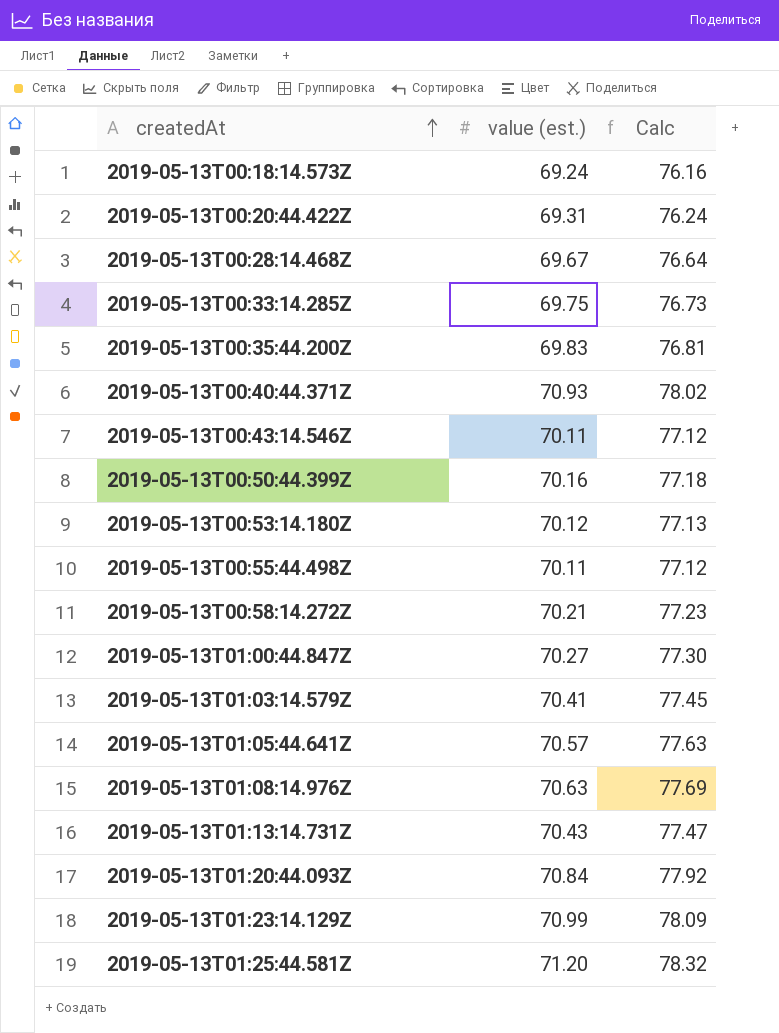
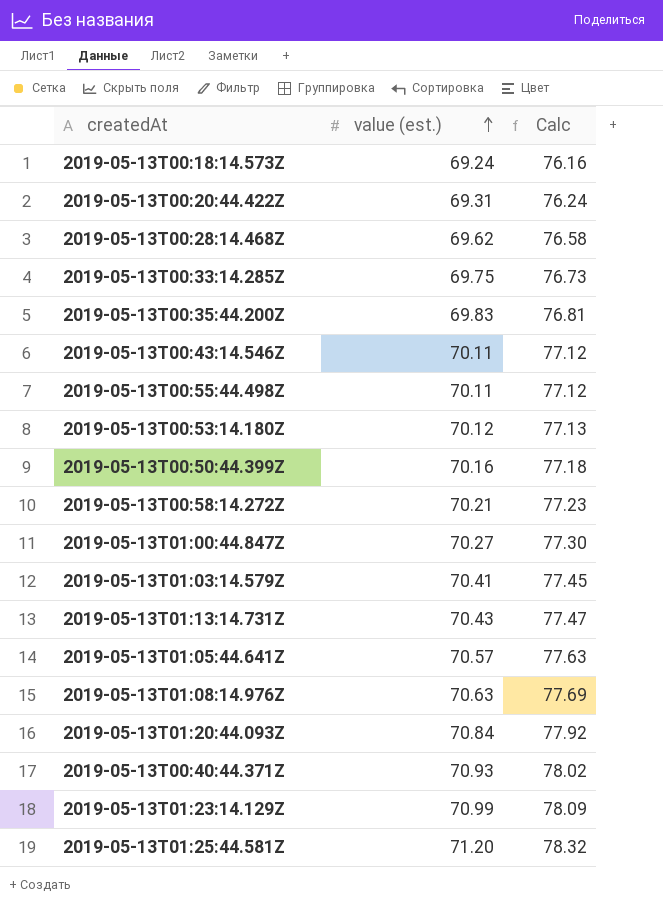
row order: createdAt ascending -> value (est.) ascending
2019-05-13T00:28:14.468Z | value (est.): 69.67 -> 69.62
2019-05-13T00:28:14.468Z | Calc: 76.64 -> 76.58

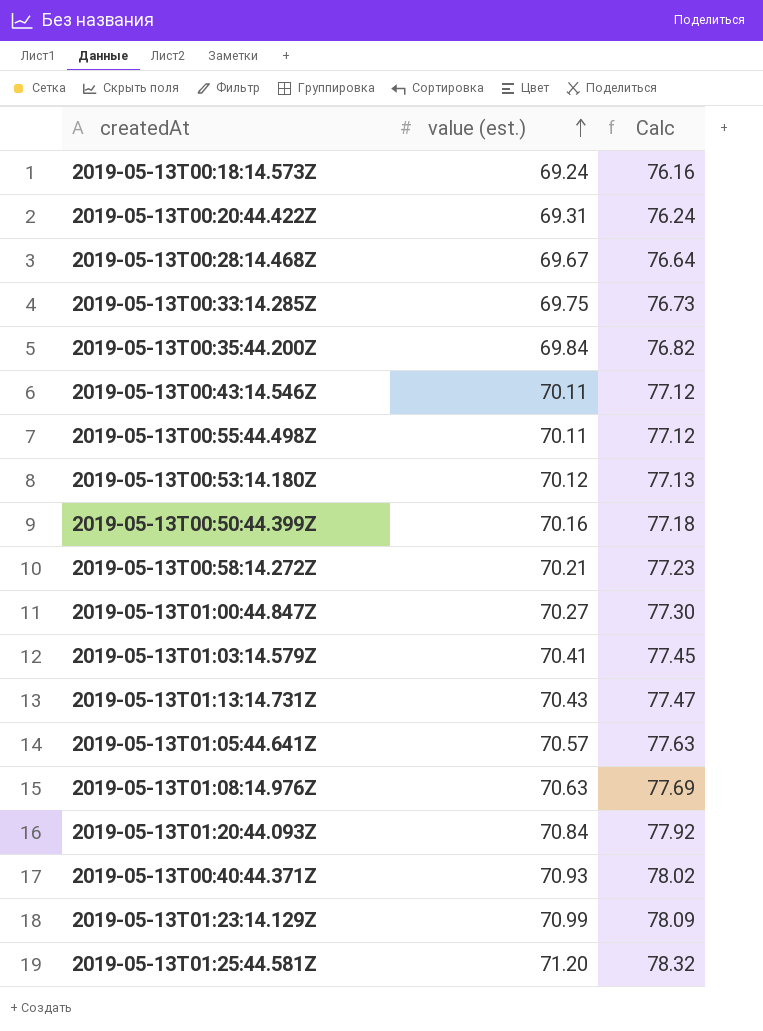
2019-05-13T00:28:14.468Z | value (est.): 69.62 -> 69.67
2019-05-13T00:28:14.468Z | Calc: 76.58 -> 76.64
2019-05-13T00:35:44.200Z | value (est.): 69.83 -> 69.84
2019-05-13T00:35:44.200Z | Calc: 76.81 -> 76.82

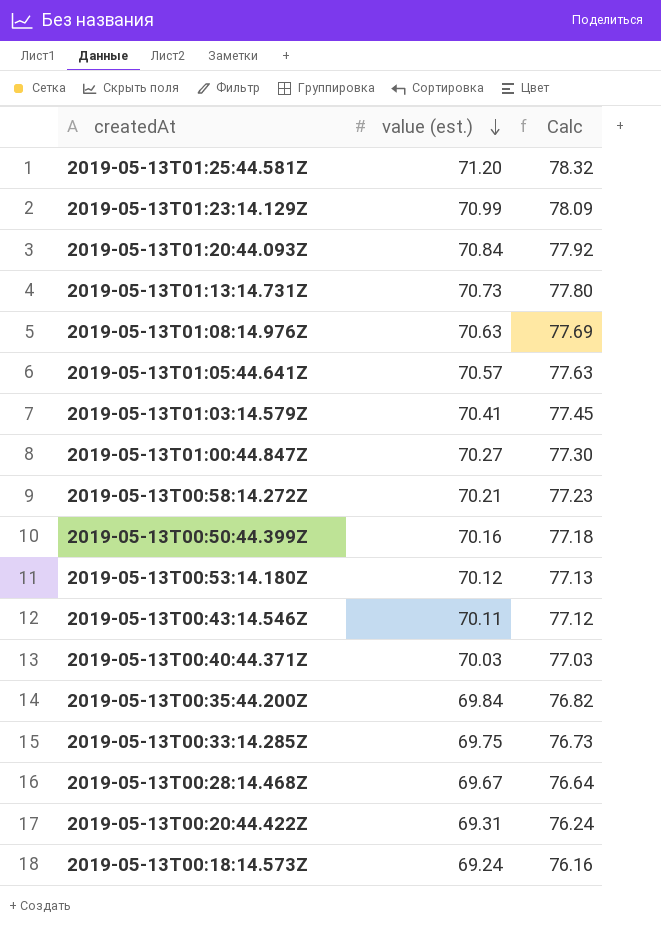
row order: value (est.) ascending -> value (est.) descending
row 2019-05-13T00:55:44.498Z: 70.11 | 77.12 -> none
2019-05-13T01:13:14.731Z | value (est.): 70.43 -> 70.73
2019-05-13T01:13:14.731Z | Calc: 77.47 -> 77.80
2019-05-13T00:40:44.371Z | value (est.): 70.93 -> 70.03
2019-05-13T00:40:44.371Z | Calc: 78.02 -> 77.03

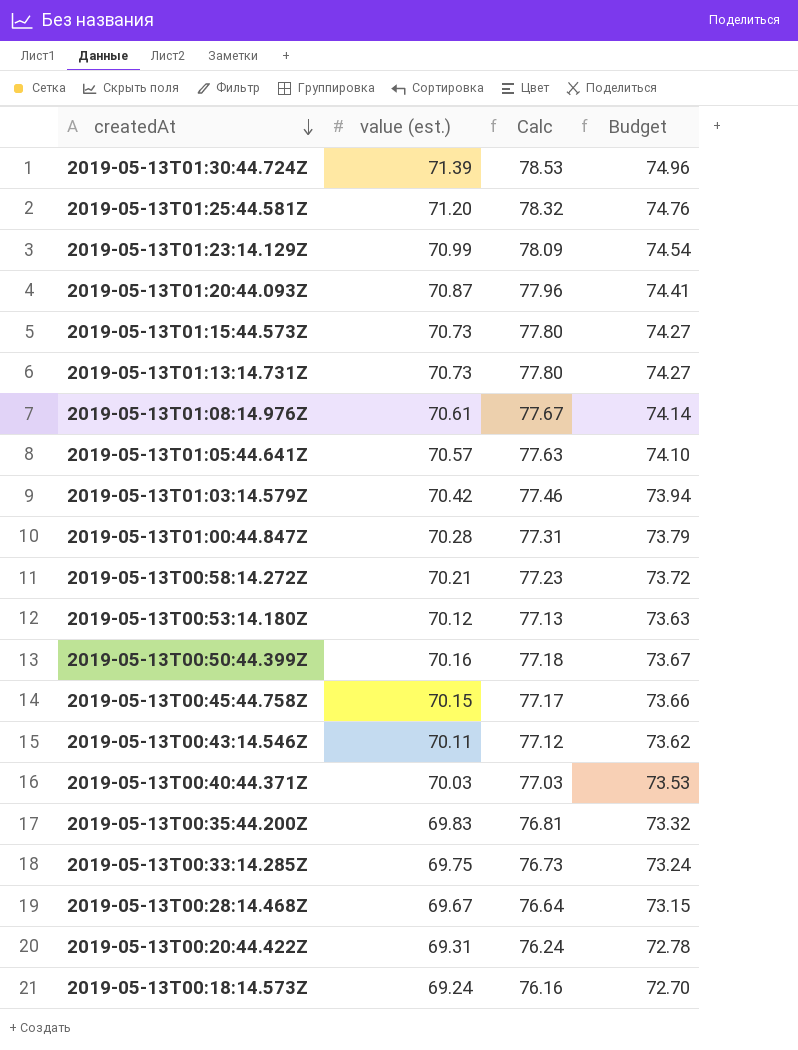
row order: value (est.) descending -> createdAt descending
column Budget | formula: none -> [value (est.)] * 1.05
row 2019-05-13T01:30:44.724Z: none -> 71.39 | 78.53 | 74.96
2019-05-13T01:20:44.093Z | value (est.): 70.84 -> 70.87
2019-05-13T01:20:44.093Z | Calc: 77.92 -> 77.96
row 2019-05-13T01:15:44.573Z: none -> 70.73 | 77.80 | 74.27
2019-05-13T01:08:14.976Z | value (est.): 70.63 -> 70.61
2019-05-13T01:08:14.976Z | Calc: 77.69 -> 77.67
2019-05-13T01:03:14.579Z | value (est.): 70.41 -> 70.42
2019-05-13T01:03:14.579Z | Calc: 77.45 -> 77.46
2019-05-13T01:00:44.847Z | value (est.): 70.27 -> 70.28
2019-05-13T01:00:44.847Z | Calc: 77.30 -> 77.31
row 2019-05-13T00:45:44.758Z: none -> 70.15 | 77.17 | 73.66
2019-05-13T00:35:44.200Z | value (est.): 69.84 -> 69.83
2019-05-13T00:35:44.200Z | Calc: 76.82 -> 76.81

